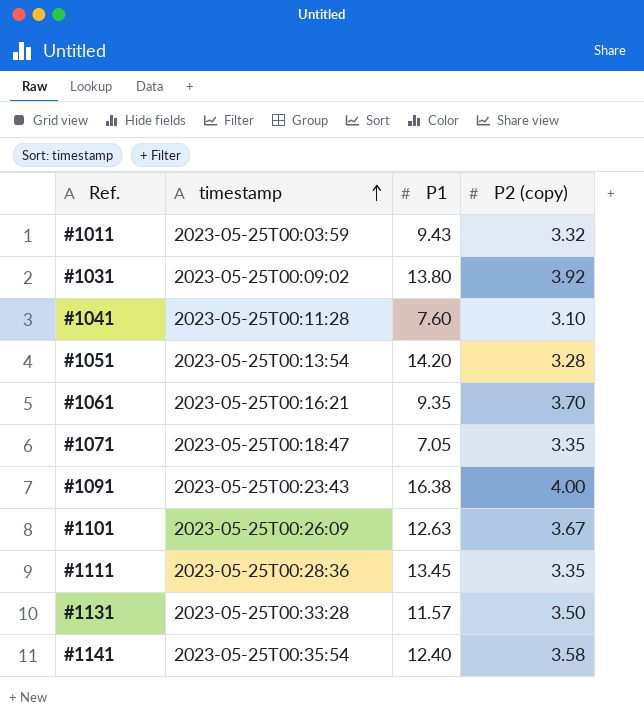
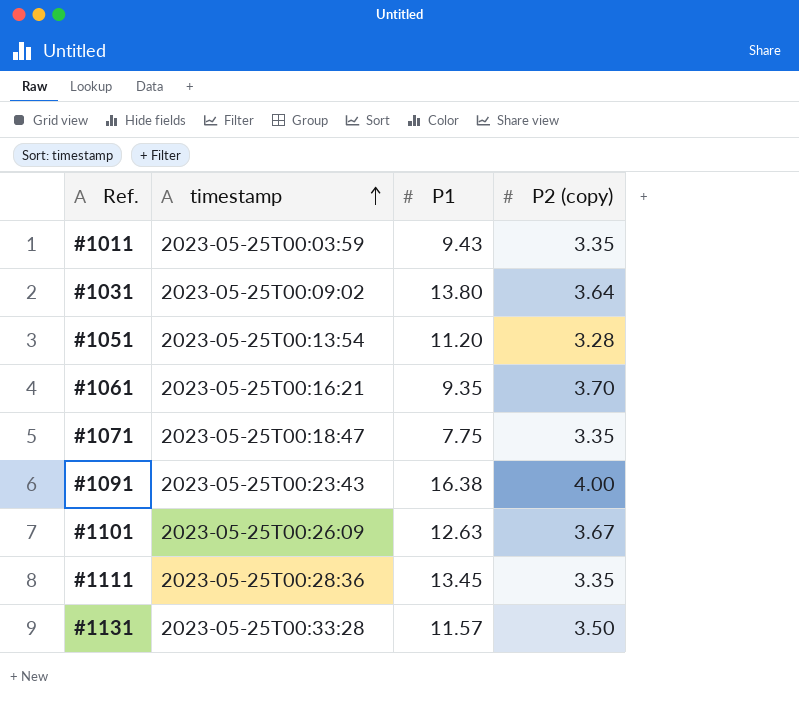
row #1041: 2023-05-25T00:11:28 | 7.60 | 3.10 -> none
row #1141: 2023-05-25T00:35:54 | 12.40 | 3.58 -> none
#1011 | P2 (copy): 3.32 -> 3.35
#1031 | P2 (copy): 3.92 -> 3.64
#1051 | P1: 14.20 -> 11.20
#1071 | P1: 7.05 -> 7.75

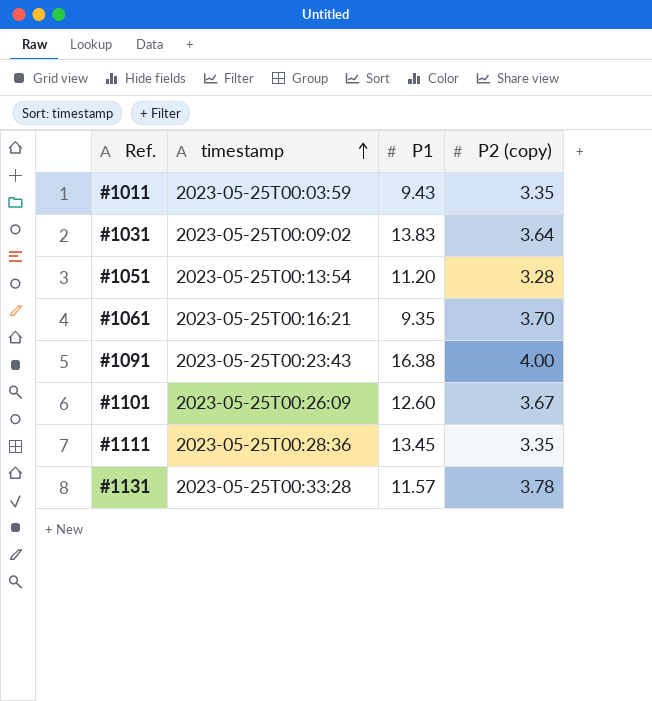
row #1071: 2023-05-25T00:18:47 | 7.75 | 3.35 -> none
#1031 | P1: 13.80 -> 13.83
#1101 | P1: 12.63 -> 12.60
#1131 | P2 (copy): 3.50 -> 3.78

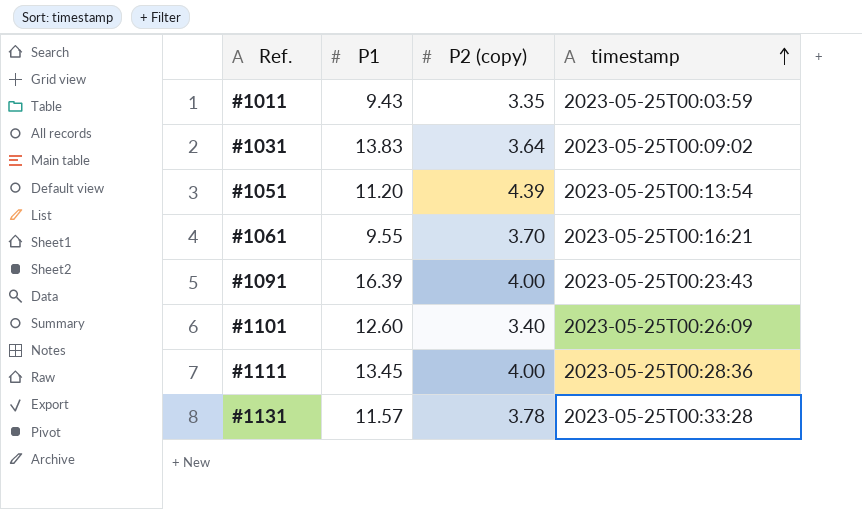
column timestamp | position: 2 -> 4
#1051 | P2 (copy): 3.28 -> 4.39
#1061 | P1: 9.35 -> 9.55
#1091 | P1: 16.38 -> 16.39
#1101 | P2 (copy): 3.67 -> 3.40
#1111 | P2 (copy): 3.35 -> 4.00

